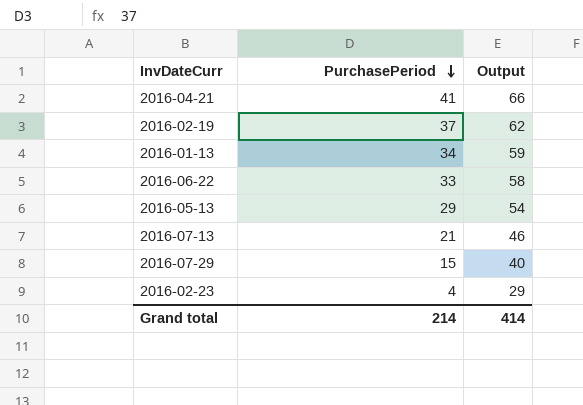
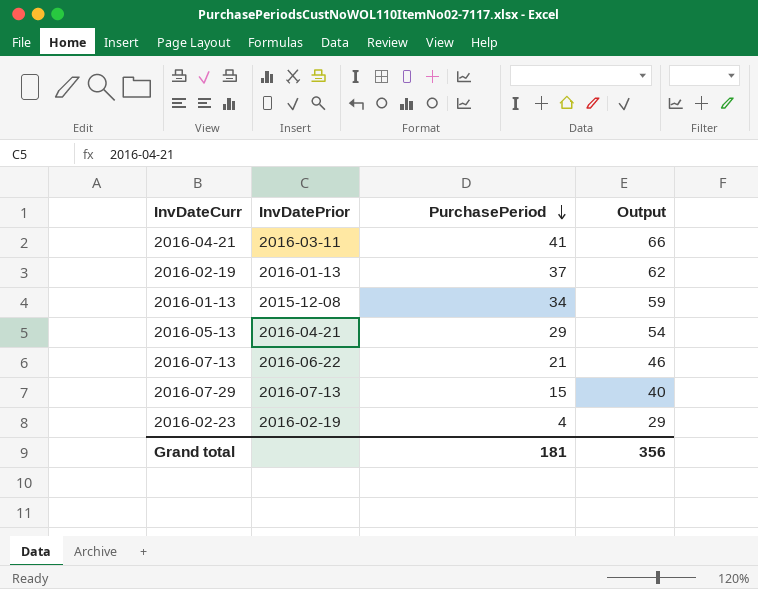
column InvDatePrior | position: none -> 2
row 2016-06-22: 33 | 58 -> none
Grand total | PurchasePeriod: 214 -> 181
Grand total | Output: 414 -> 356

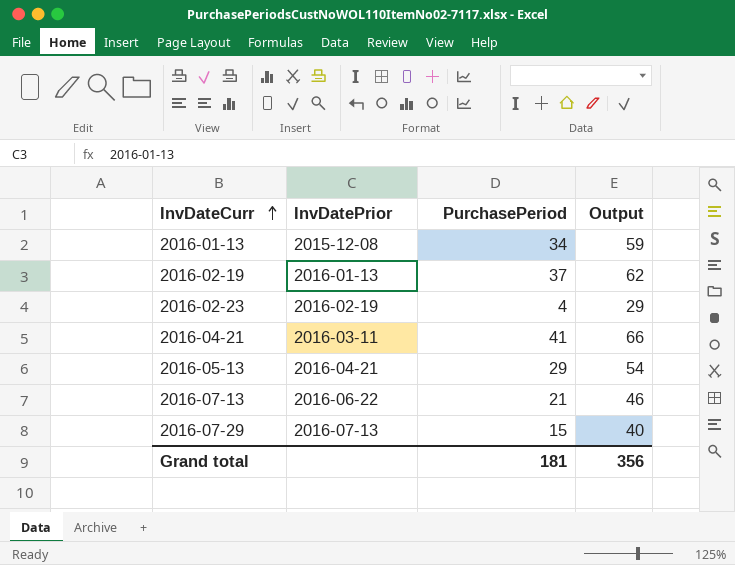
row order: PurchasePeriod descending -> InvDateCurr ascending

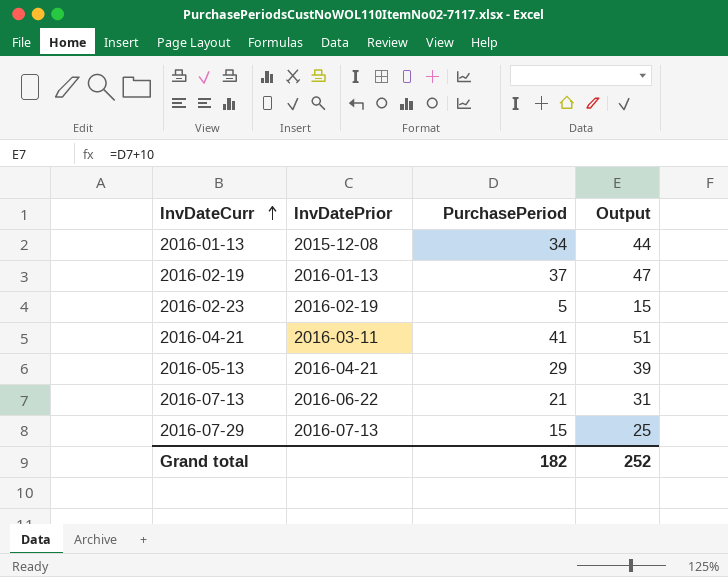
column Output | formula: [PurchasePeriod] + 25 -> [PurchasePeriod] + 10
2016-02-23 | PurchasePeriod: 4 -> 5
Grand total | PurchasePeriod: 181 -> 182
Grand total | Output: 356 -> 252

